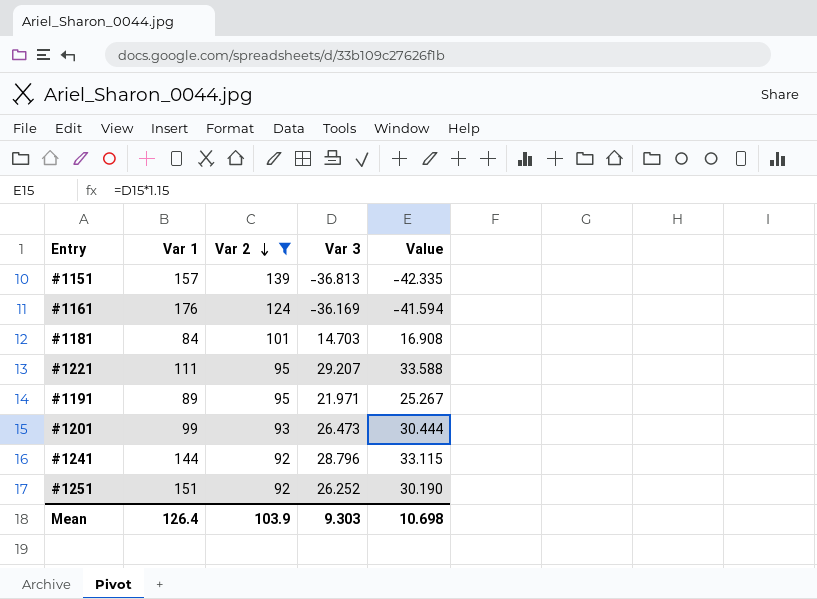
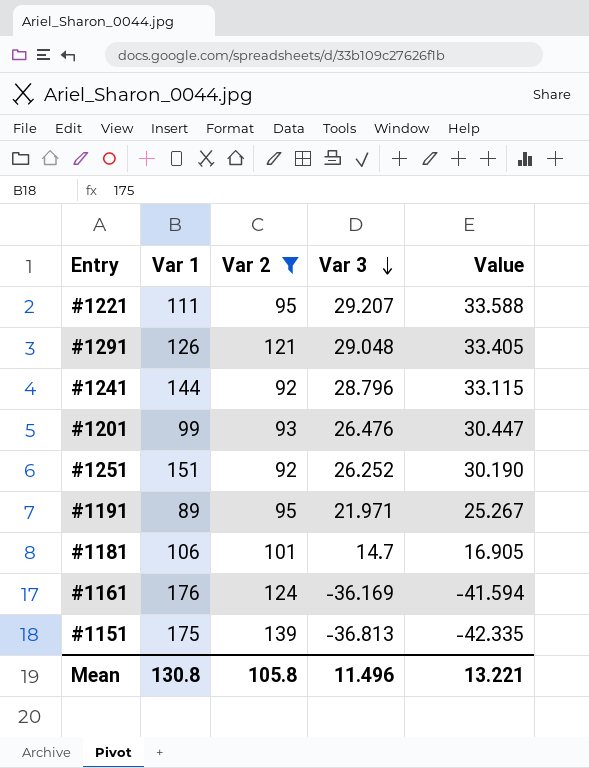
row order: Var 2 descending -> Var 3 descending
row #1291: none -> 126 | 121 | 29.048 | 33.405
#1201 | Var 3: 26.473 -> 26.476
#1201 | Value: 30.444 -> 30.447
#1181 | Var 1: 84 -> 106
#1181 | Var 3: 14.703 -> 14.7
#1181 | Value: 16.908 -> 16.905
#1151 | Var 1: 157 -> 175
Mean | Var 1: 126.4 -> 130.8
Mean | Var 2: 103.9 -> 105.8
Mean | Var 3: 9.303 -> 11.496
Mean | Value: 10.698 -> 13.221

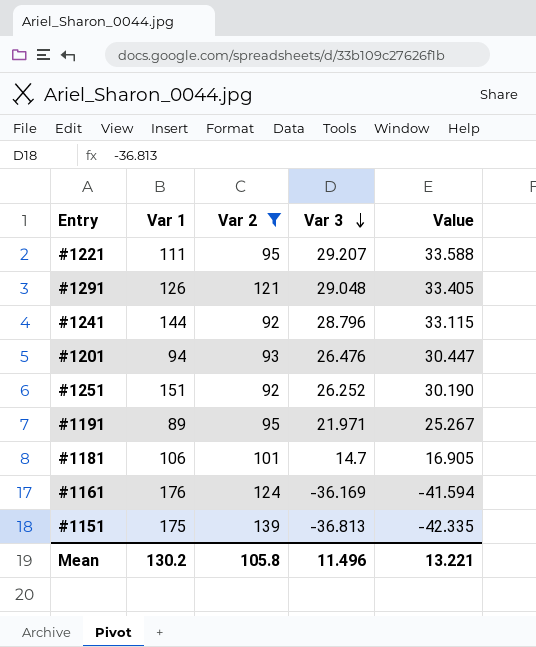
#1201 | Var 1: 99 -> 94
Mean | Var 1: 130.8 -> 130.2

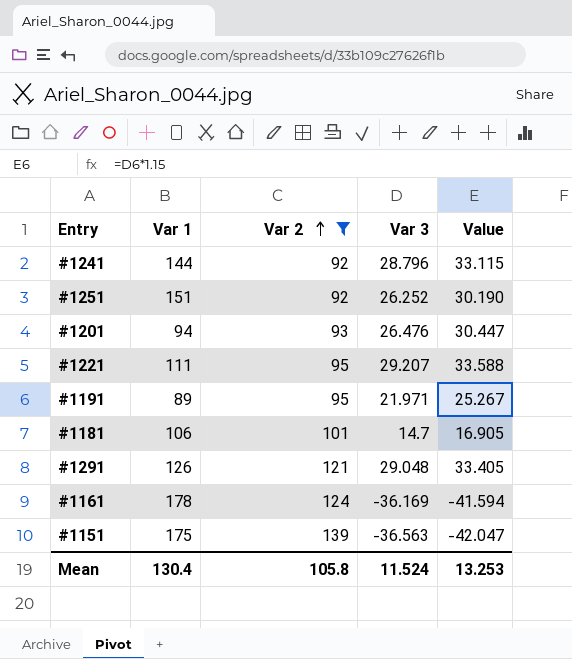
row order: Var 3 descending -> Var 2 ascending
#1161 | Var 1: 176 -> 178
#1151 | Var 3: -36.813 -> -36.563
#1151 | Value: -42.335 -> -42.047
Mean | Var 1: 130.2 -> 130.4
Mean | Var 3: 11.496 -> 11.524
Mean | Value: 13.221 -> 13.253

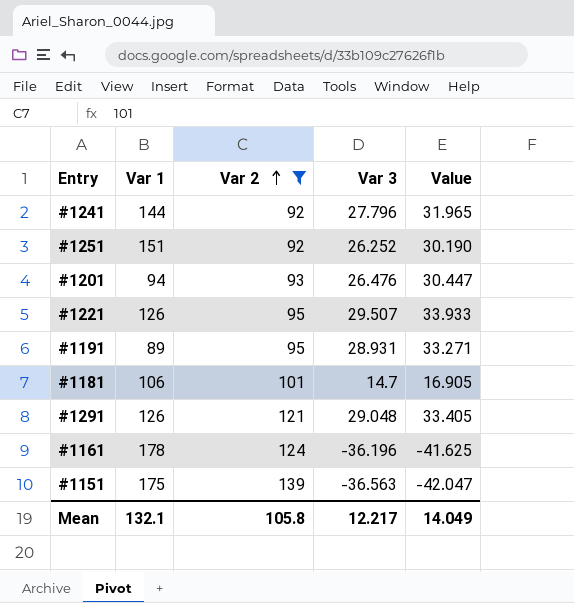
#1241 | Var 3: 28.796 -> 27.796
#1241 | Value: 33.115 -> 31.965
#1221 | Var 1: 111 -> 126
#1221 | Var 3: 29.207 -> 29.507
#1221 | Value: 33.588 -> 33.933
#1191 | Var 3: 21.971 -> 28.931
#1191 | Value: 25.267 -> 33.271
#1161 | Var 3: -36.169 -> -36.196
#1161 | Value: -41.594 -> -41.625
Mean | Var 1: 130.4 -> 132.1
Mean | Var 3: 11.524 -> 12.217
Mean | Value: 13.253 -> 14.049

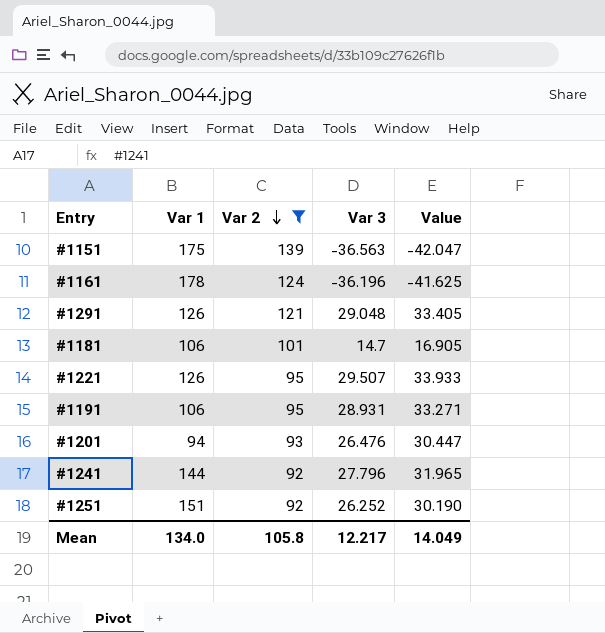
row order: Var 2 ascending -> Var 2 descending
#1191 | Var 1: 89 -> 106
Mean | Var 1: 132.1 -> 134.0

